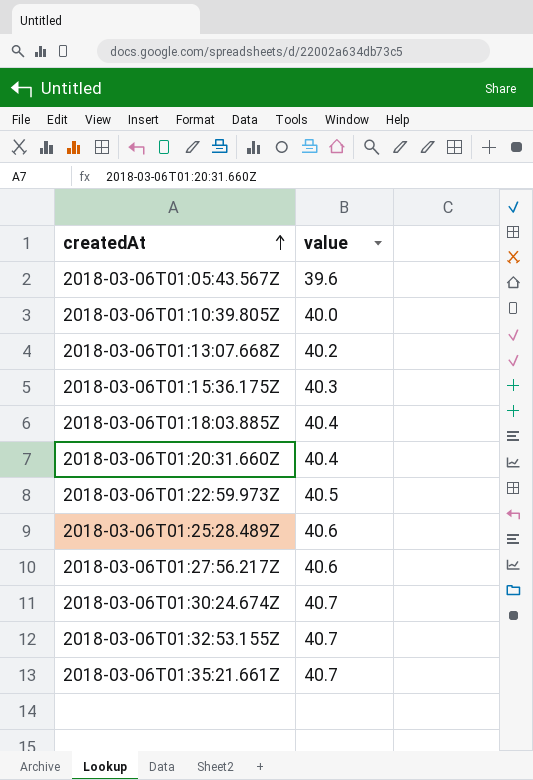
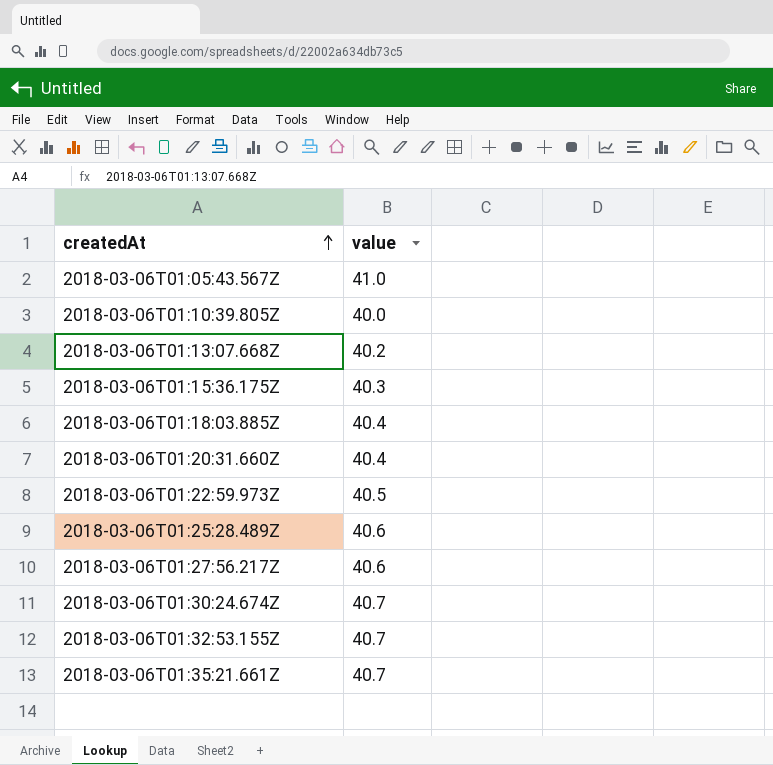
2018-03-06T01:05:43.567Z | value: 39.6 -> 41.0

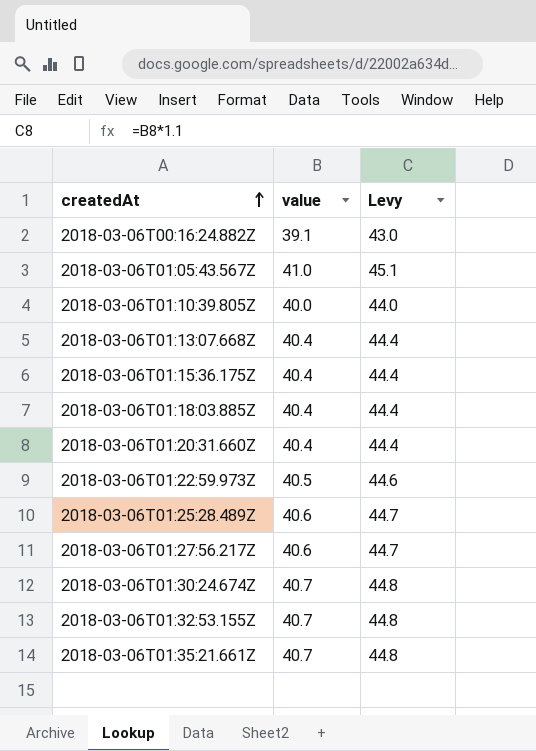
column Levy | formula: none -> [value] * 1.1
row 2018-03-06T00:16:24.882Z: none -> 39.1 | 43.0
2018-03-06T01:13:07.668Z | value: 40.2 -> 40.4
2018-03-06T01:15:36.175Z | value: 40.3 -> 40.4

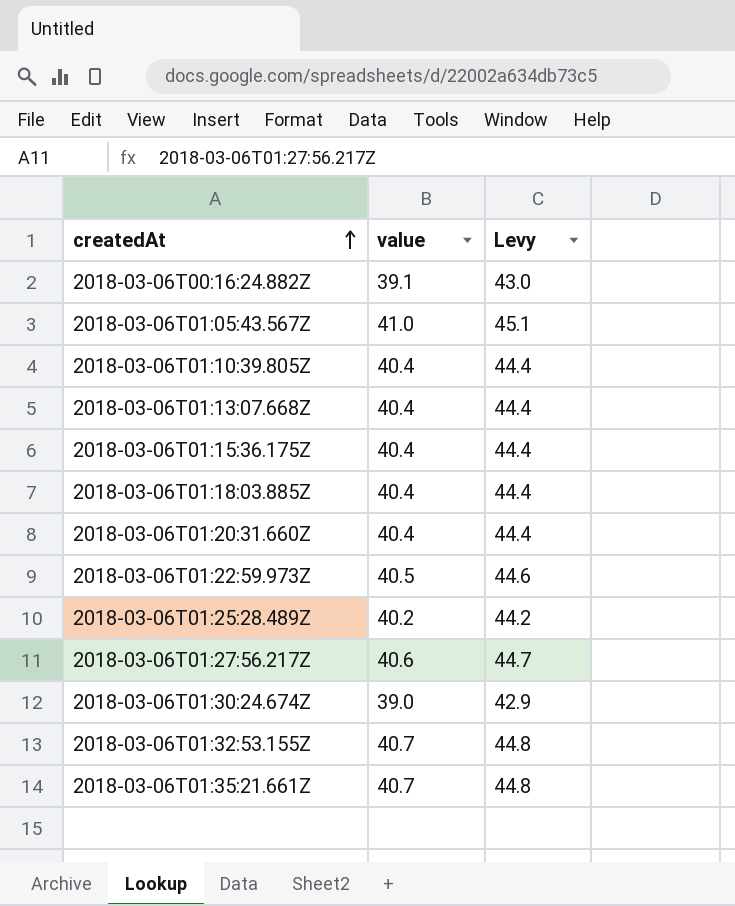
2018-03-06T01:10:39.805Z | value: 40.0 -> 40.4
2018-03-06T01:10:39.805Z | Levy: 44.0 -> 44.4
2018-03-06T01:25:28.489Z | value: 40.6 -> 40.2
2018-03-06T01:25:28.489Z | Levy: 44.7 -> 44.2
2018-03-06T01:30:24.674Z | value: 40.7 -> 39.0
2018-03-06T01:30:24.674Z | Levy: 44.8 -> 42.9

